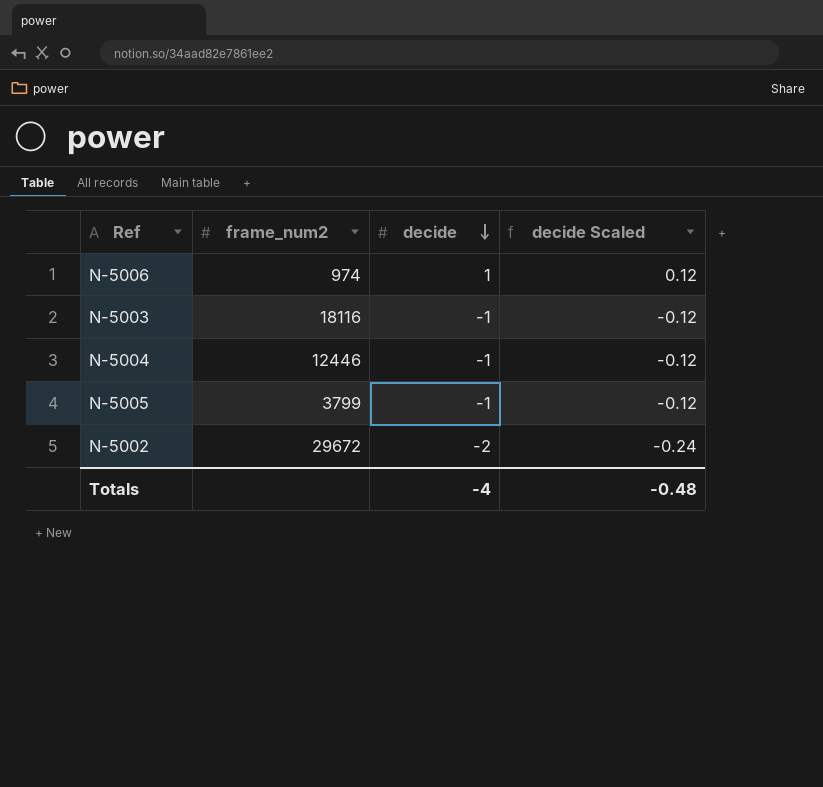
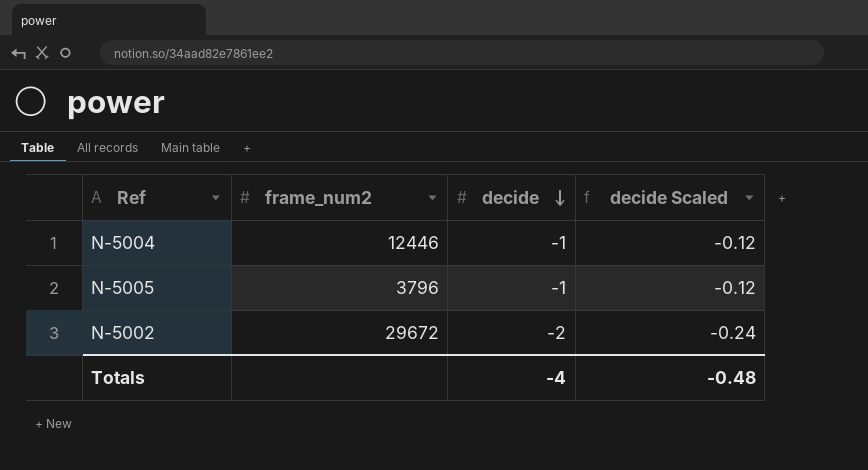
row N-5006: 974 | 1 | 0.12 -> none
row N-5003: 18116 | -1 | -0.12 -> none
N-5005 | frame_num2: 3799 -> 3796

